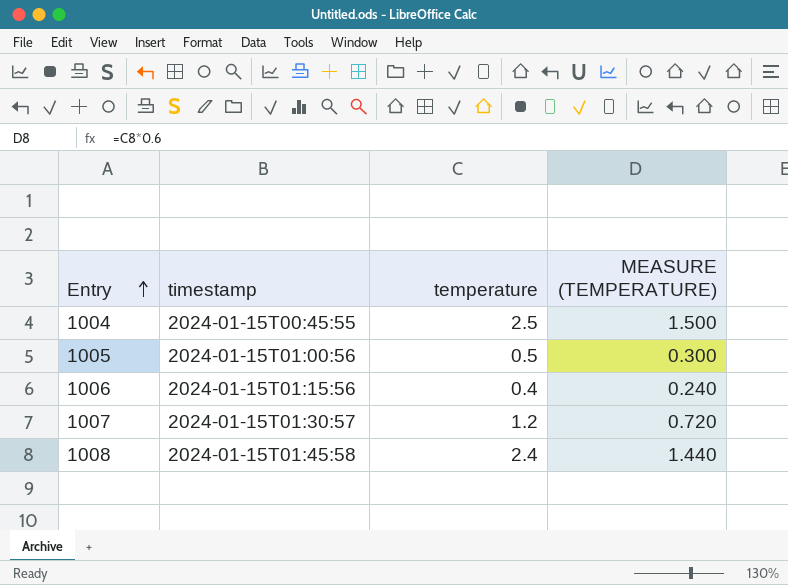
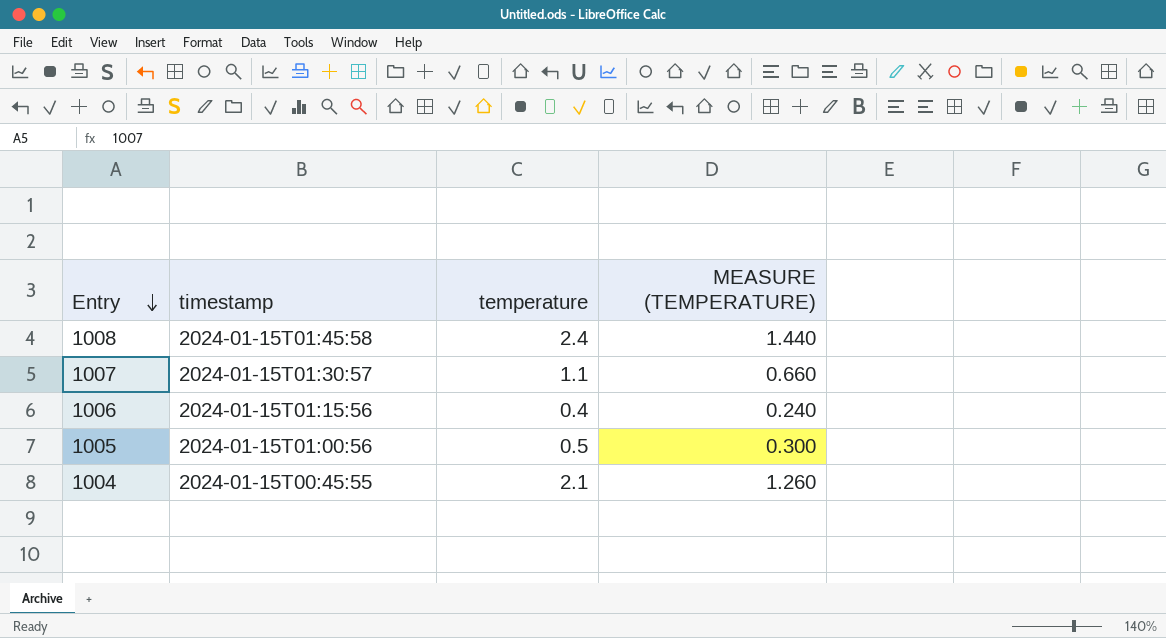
row order: Entry ascending -> Entry descending
1007 | temperature: 1.2 -> 1.1
1007 | MEASURE (TEMPERATURE): 0.720 -> 0.660
1004 | temperature: 2.5 -> 2.1
1004 | MEASURE (TEMPERATURE): 1.500 -> 1.260

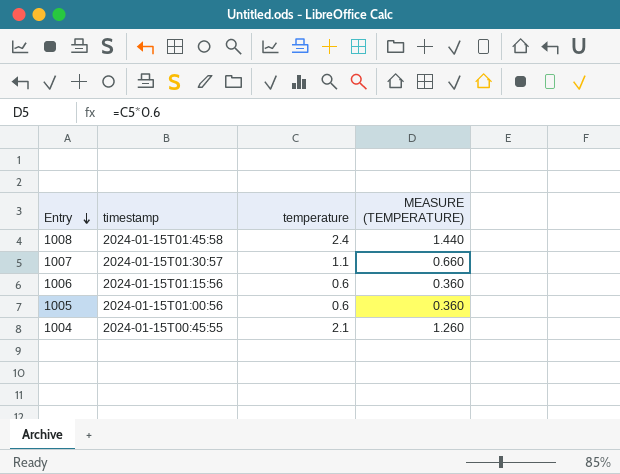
1006 | temperature: 0.4 -> 0.6
1006 | MEASURE (TEMPERATURE): 0.240 -> 0.360
1005 | temperature: 0.5 -> 0.6
1005 | MEASURE (TEMPERATURE): 0.300 -> 0.360

